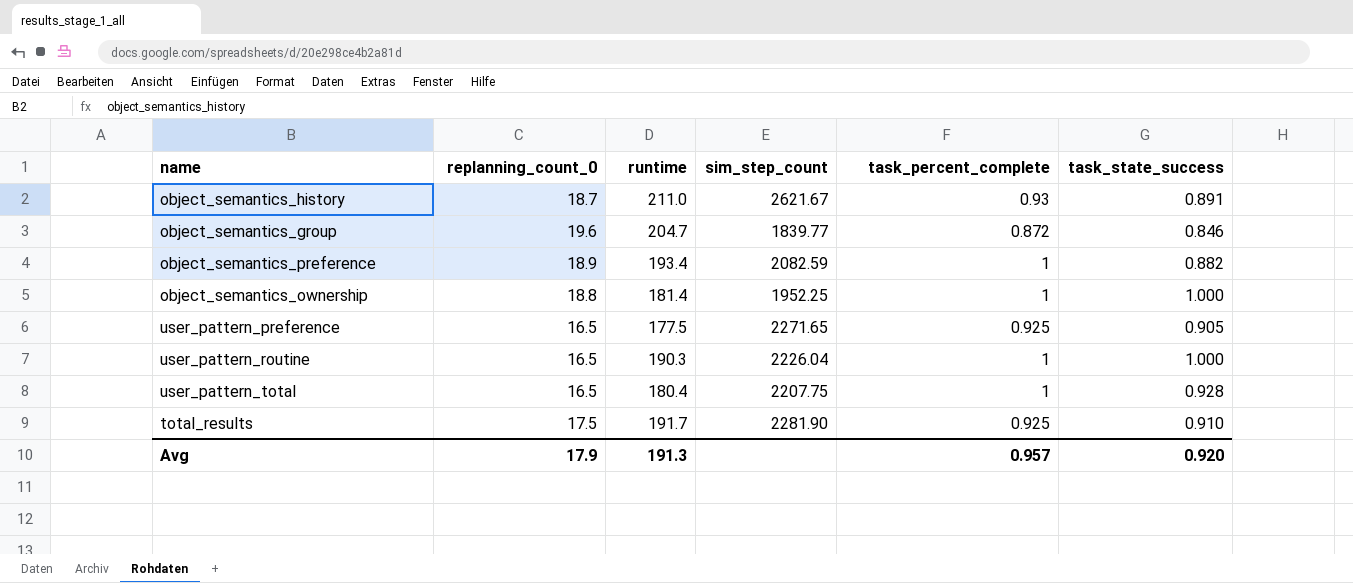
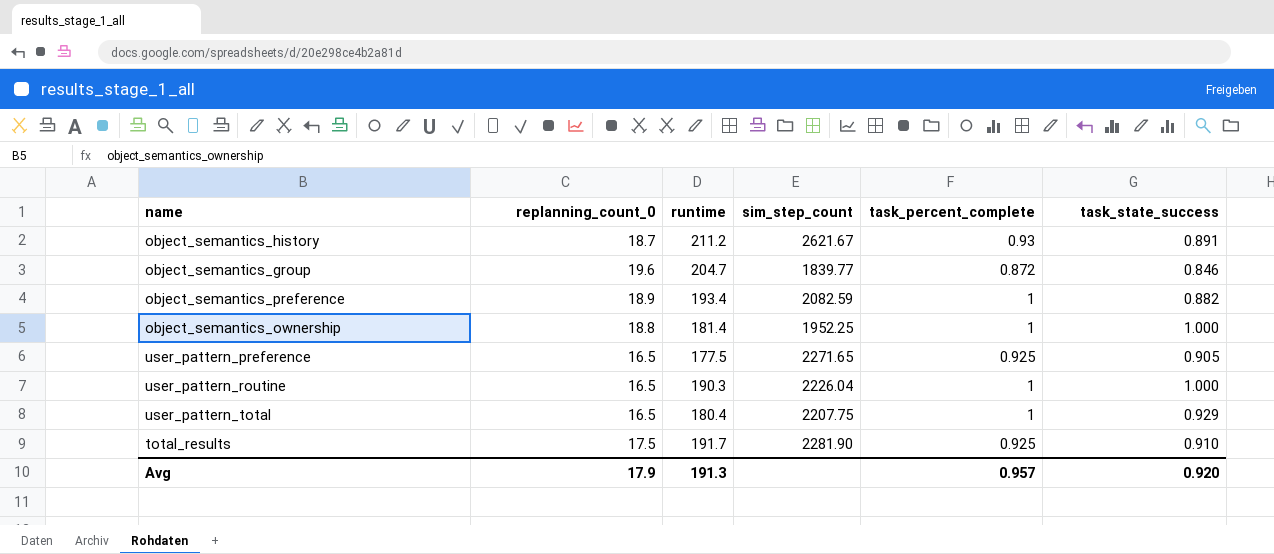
object_semantics_history | runtime: 211.0 -> 211.2
user_pattern_total | task_state_success: 0.928 -> 0.929

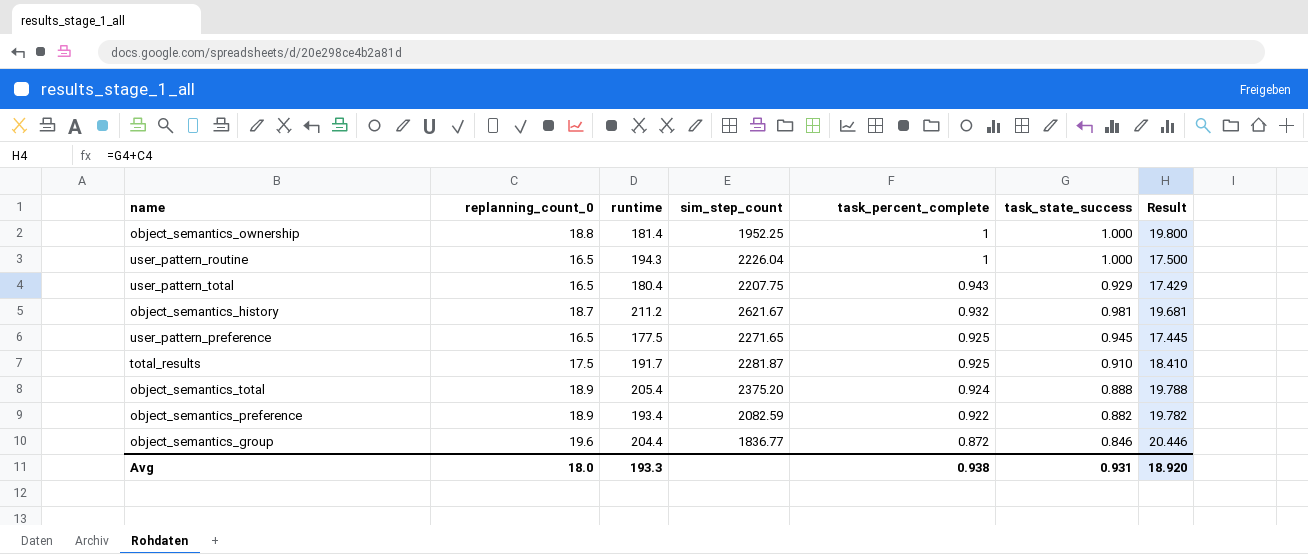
row order: none -> task_percent_complete descending
column Result | formula: none -> [replanning_count_0] + [task_state_success]
user_pattern_routine | runtime: 190.3 -> 194.3
user_pattern_total | task_percent_complete: 1 -> 0.943
object_semantics_history | task_percent_complete: 0.93 -> 0.932
object_semantics_history | task_state_success: 0.891 -> 0.981
user_pattern_preference | task_state_success: 0.905 -> 0.945
total_results | sim_step_count: 2281.90 -> 2281.87
row object_semantics_total: none -> 18.9 | 205.4 | 2375.20 | 0.924 | 0.888 | 19.788
object_semantics_preference | task_percent_complete: 1 -> 0.922
object_semantics_group | runtime: 204.7 -> 204.4
object_semantics_group | sim_step_count: 1839.77 -> 1836.77
Avg | replanning_count_0: 17.9 -> 18.0
Avg | runtime: 191.3 -> 193.3
Avg | task_percent_complete: 0.957 -> 0.938
Avg | task_state_success: 0.920 -> 0.931

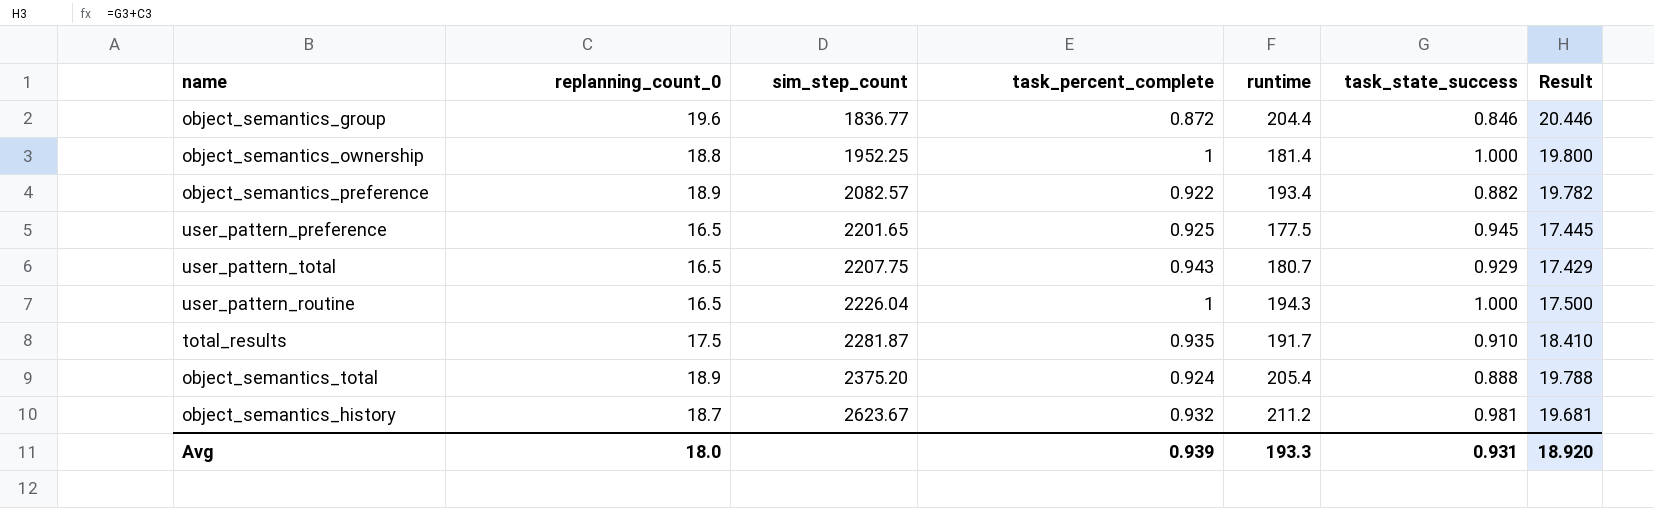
row order: task_percent_complete descending -> sim_step_count ascending
column runtime | position: 3 -> 5
object_semantics_preference | sim_step_count: 2082.59 -> 2082.57
user_pattern_preference | sim_step_count: 2271.65 -> 2201.65
user_pattern_total | runtime: 180.4 -> 180.7
total_results | task_percent_complete: 0.925 -> 0.935
object_semantics_history | sim_step_count: 2621.67 -> 2623.67
Avg | task_percent_complete: 0.938 -> 0.939

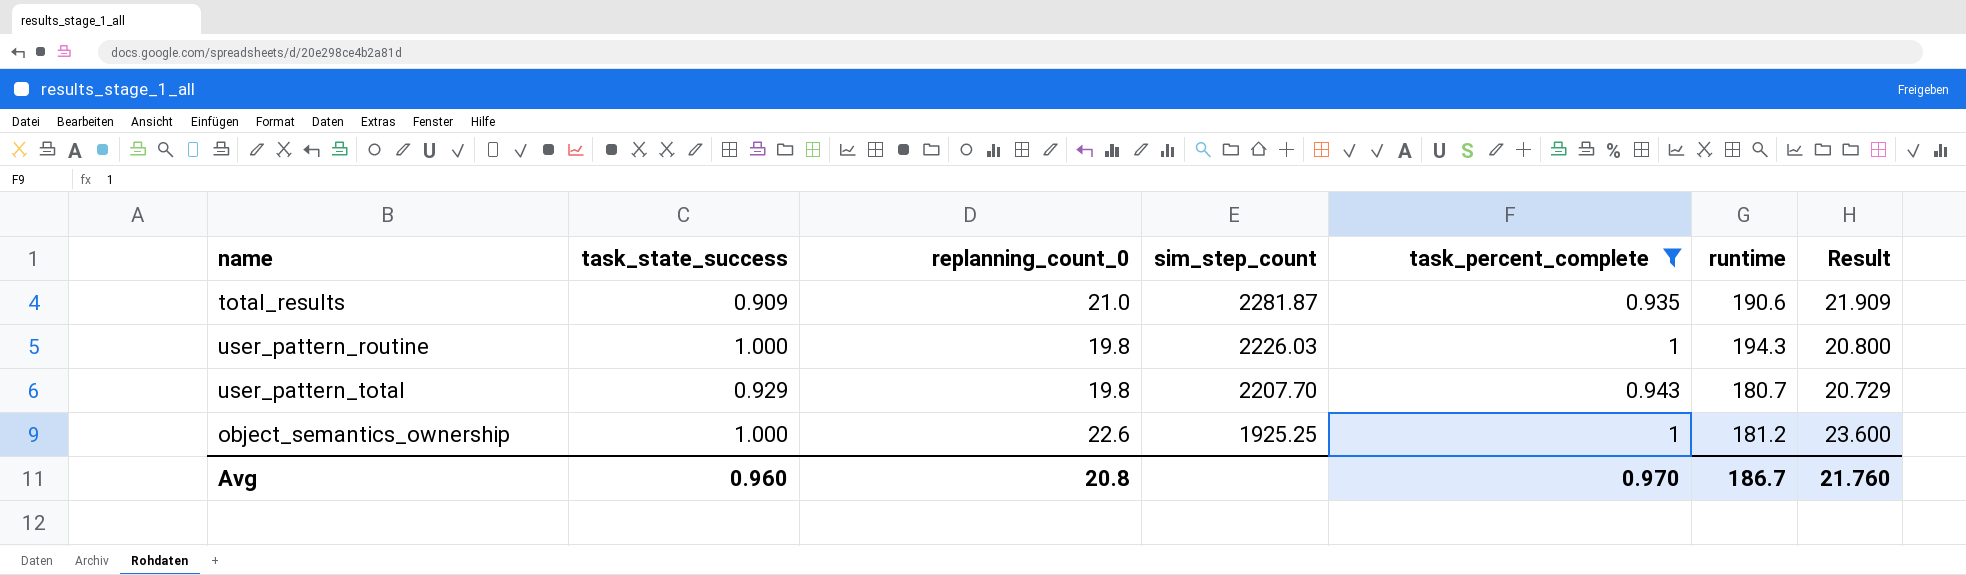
filter: none -> task_percent_complete >= 0.935
row order: sim_step_count ascending -> sim_step_count descending
column task_state_success | position: 6 -> 2
total_results | task_state_success: 0.910 -> 0.909
total_results | replanning_count_0: 17.5 -> 21.0
total_results | runtime: 191.7 -> 190.6
total_results | Result: 18.410 -> 21.909
user_pattern_routine | replanning_count_0: 16.5 -> 19.8
user_pattern_routine | sim_step_count: 2226.04 -> 2226.03
user_pattern_routine | Result: 17.500 -> 20.800
user_pattern_total | replanning_count_0: 16.5 -> 19.8
user_pattern_total | sim_step_count: 2207.75 -> 2207.70
user_pattern_total | Result: 17.429 -> 20.729
object_semantics_ownership | replanning_count_0: 18.8 -> 22.6
object_semantics_ownership | sim_step_count: 1952.25 -> 1925.25
object_semantics_ownership | runtime: 181.4 -> 181.2
object_semantics_ownership | Result: 19.800 -> 23.600
Avg | task_state_success: 0.931 -> 0.960
Avg | replanning_count_0: 18.0 -> 20.8
Avg | task_percent_complete: 0.939 -> 0.970
Avg | runtime: 193.3 -> 186.7
Avg | Result: 18.920 -> 21.760

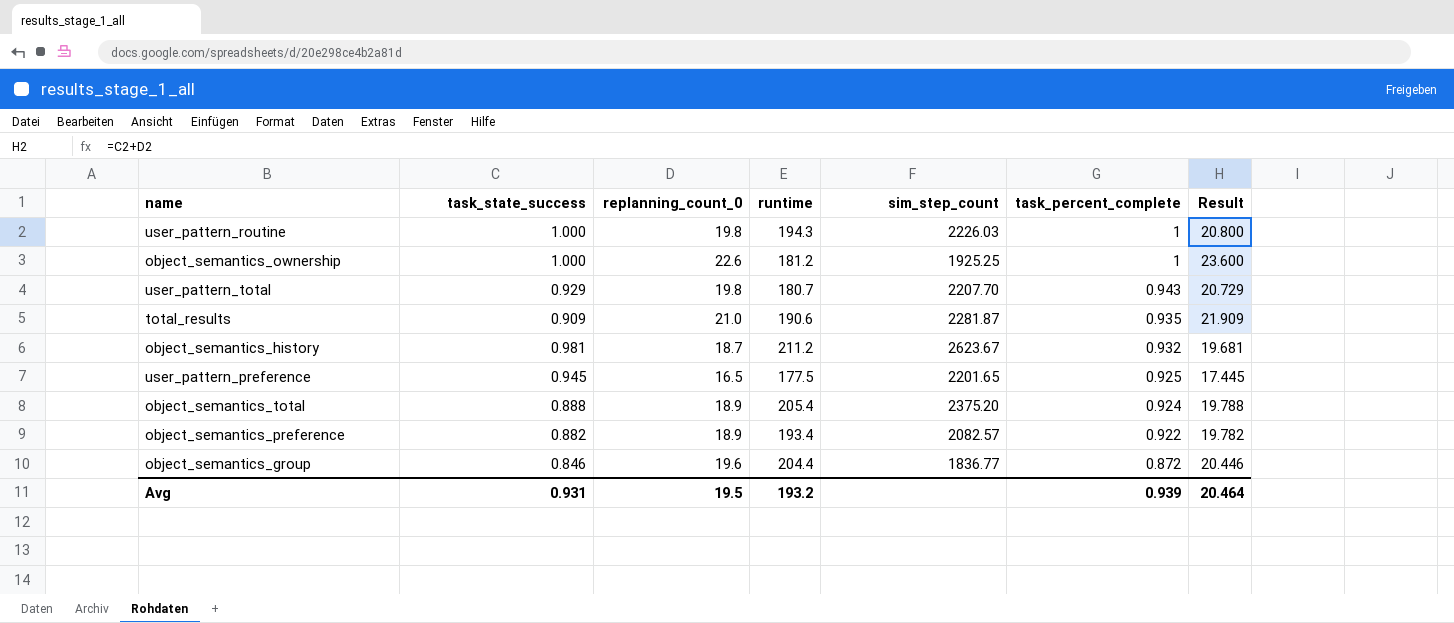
filter: task_percent_complete >= 0.935 -> none
row order: sim_step_count descending -> task_percent_complete descending
column runtime | position: 6 -> 4
Avg | task_state_success: 0.960 -> 0.931
Avg | replanning_count_0: 20.8 -> 19.5
Avg | runtime: 186.7 -> 193.2
Avg | task_percent_complete: 0.970 -> 0.939
Avg | Result: 21.760 -> 20.464

